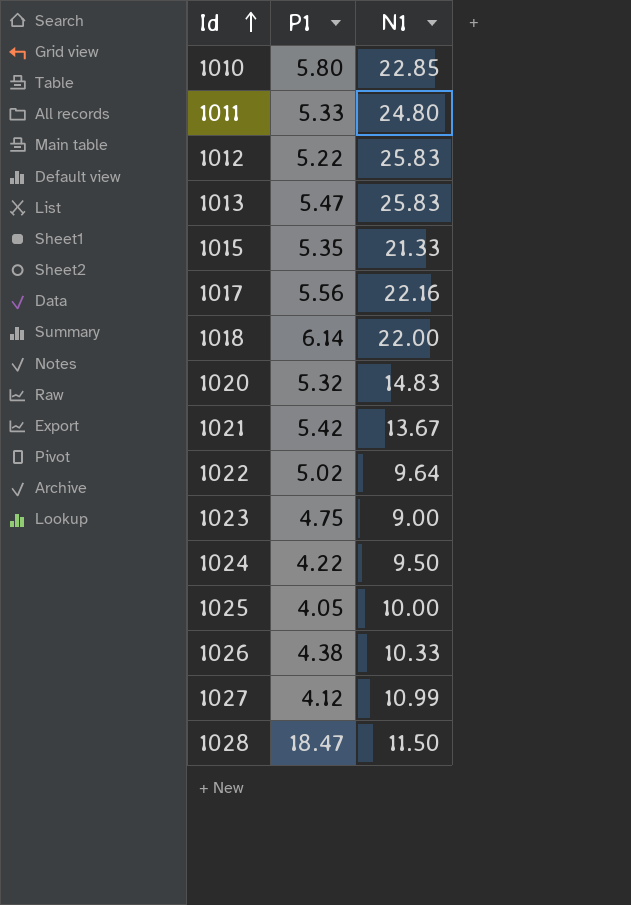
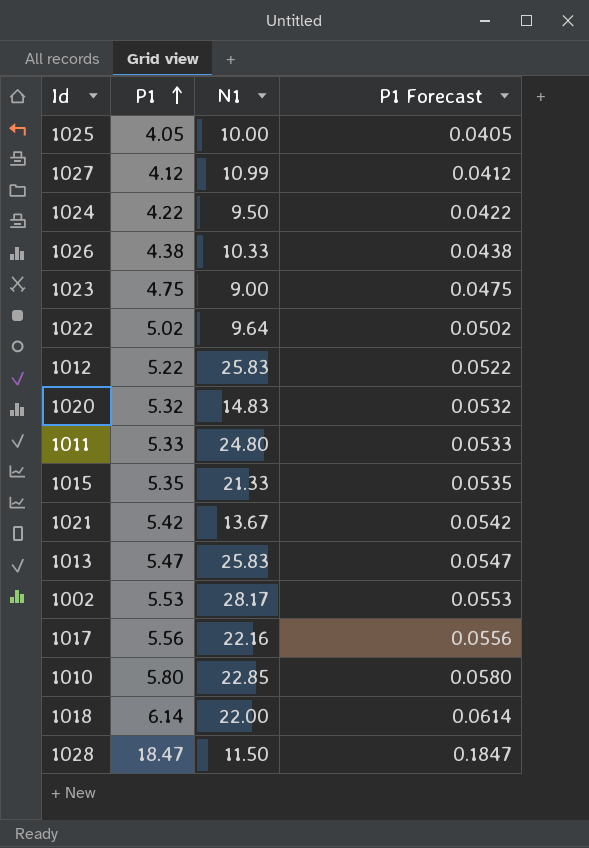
row order: Id ascending -> P1 ascending
column P1 Forecast | formula: none -> [P1] * 0.01
row 1002: none -> 5.53 | 28.17 | 0.0553

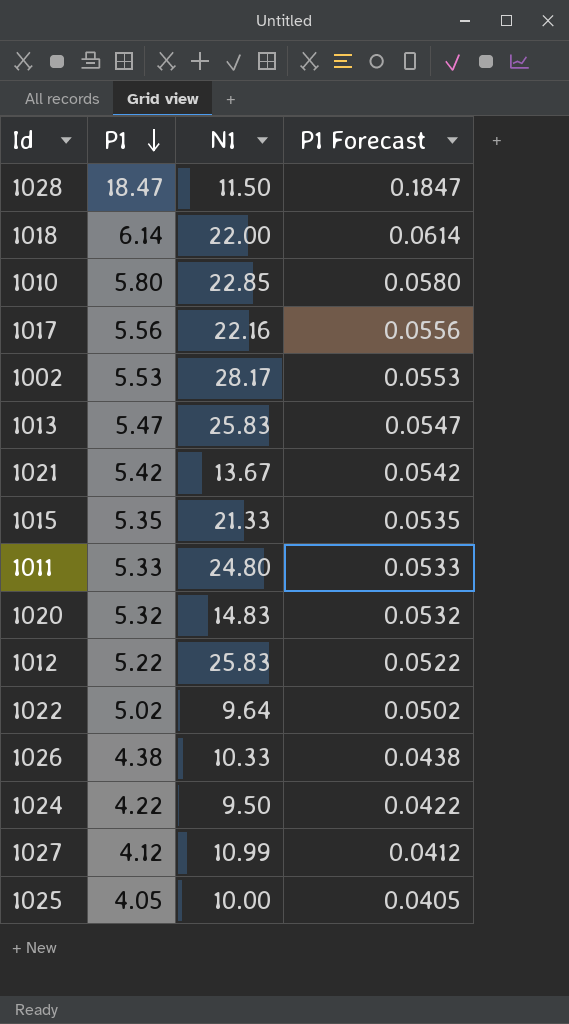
row order: P1 ascending -> P1 descending
row 1023: 4.75 | 9.00 | 0.0475 -> none

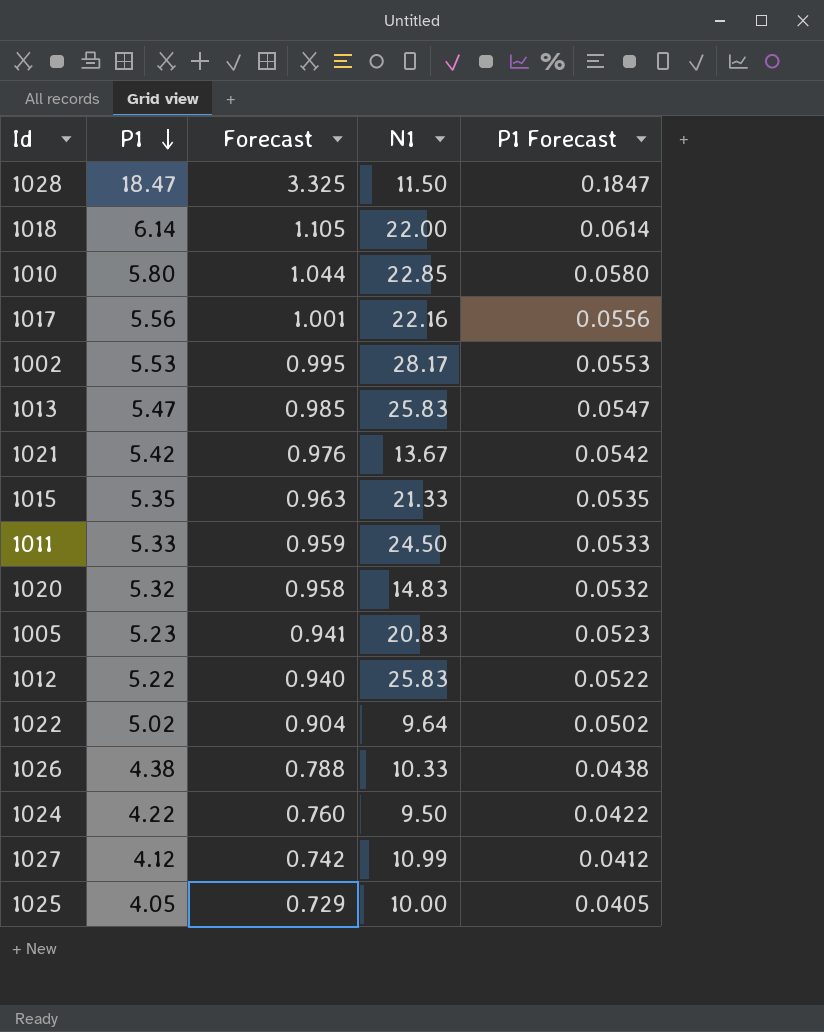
column Forecast | formula: none -> [P1] * 0.18
1011 | N1: 24.80 -> 24.50
row 1005: none -> 5.23 | 0.941 | 20.83 | 0.0523

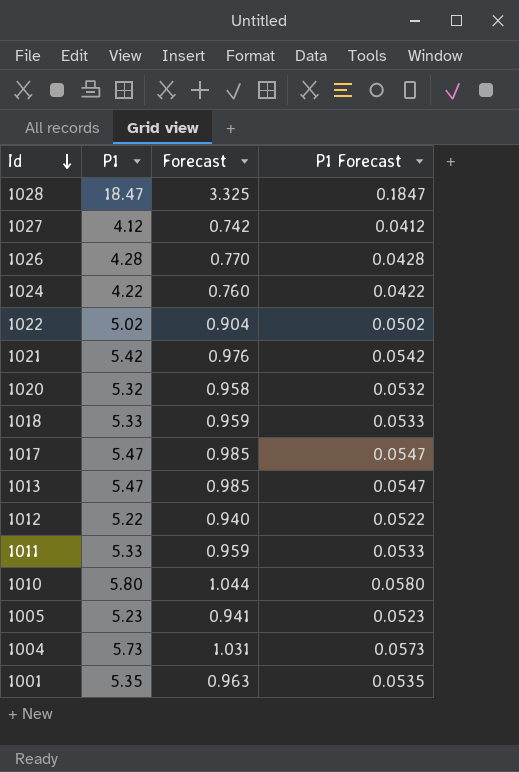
row order: P1 descending -> Id descending
column N1 | position: 4 -> none
row 1002: 5.53 | 0.995 | 28.17 | 0.0553 -> none
row 1015: 5.35 | 0.963 | 21.33 | 0.0535 -> none
row 1025: 4.05 | 0.729 | 10.00 | 0.0405 -> none
1026 | P1: 4.38 -> 4.28
1026 | Forecast: 0.788 -> 0.770
1026 | P1 Forecast: 0.0438 -> 0.0428
1018 | P1: 6.14 -> 5.33
1018 | Forecast: 1.105 -> 0.959
1018 | P1 Forecast: 0.0614 -> 0.0533
1017 | P1: 5.56 -> 5.47
1017 | Forecast: 1.001 -> 0.985
1017 | P1 Forecast: 0.0556 -> 0.0547
row 1004: none -> 5.73 | 1.031 | 0.0573
row 1001: none -> 5.35 | 0.963 | 0.0535

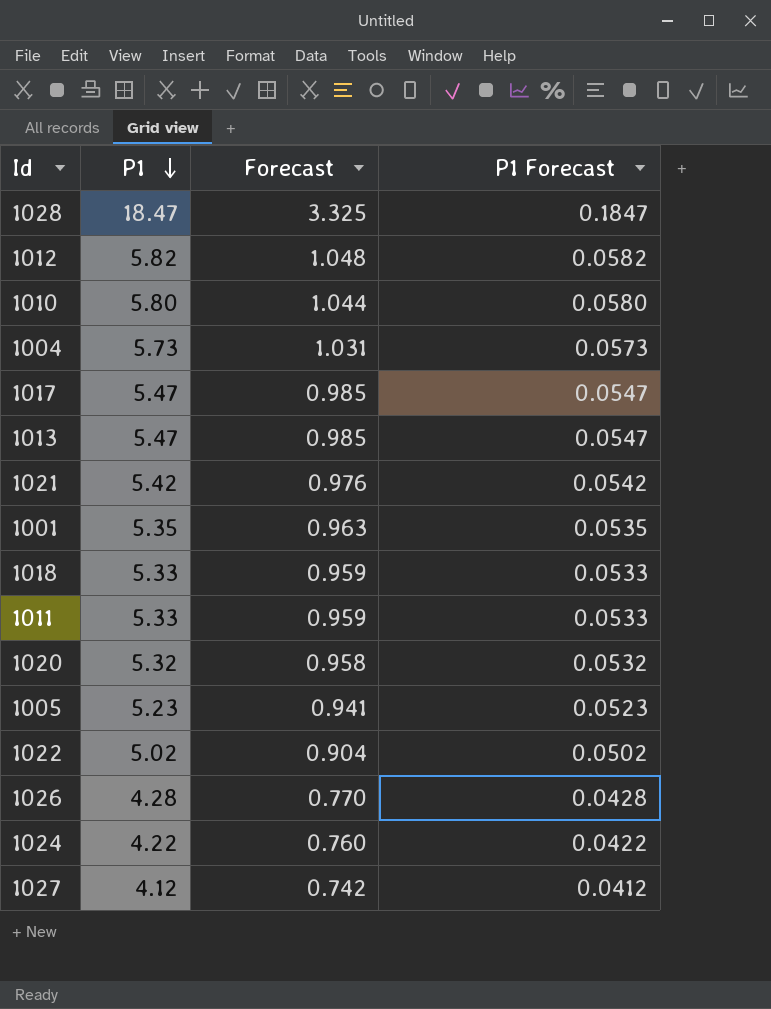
row order: Id descending -> P1 descending
1012 | P1: 5.22 -> 5.82
1012 | Forecast: 0.940 -> 1.048
1012 | P1 Forecast: 0.0522 -> 0.0582

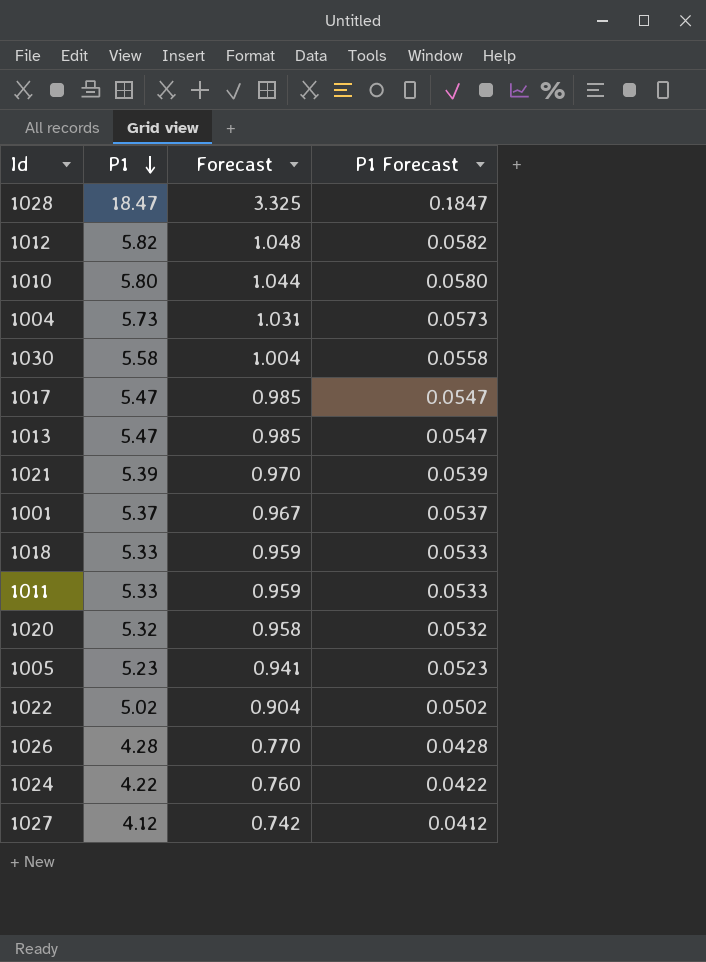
row 1030: none -> 5.58 | 1.004 | 0.0558
1021 | P1: 5.42 -> 5.39
1021 | Forecast: 0.976 -> 0.970
1021 | P1 Forecast: 0.0542 -> 0.0539
1001 | P1: 5.35 -> 5.37
1001 | Forecast: 0.963 -> 0.967
1001 | P1 Forecast: 0.0535 -> 0.0537

